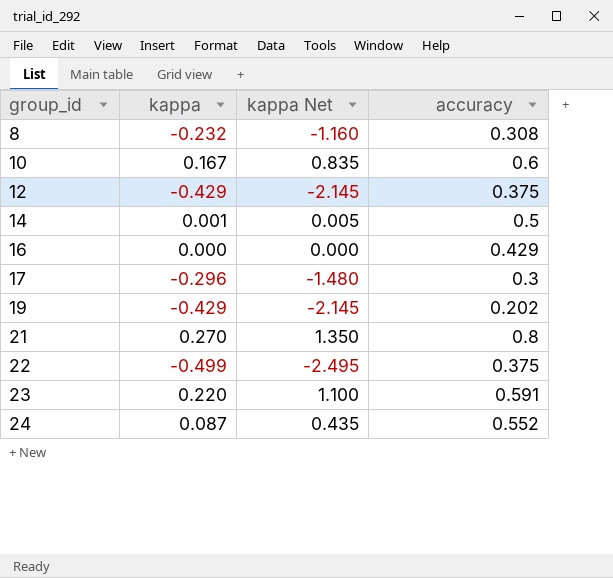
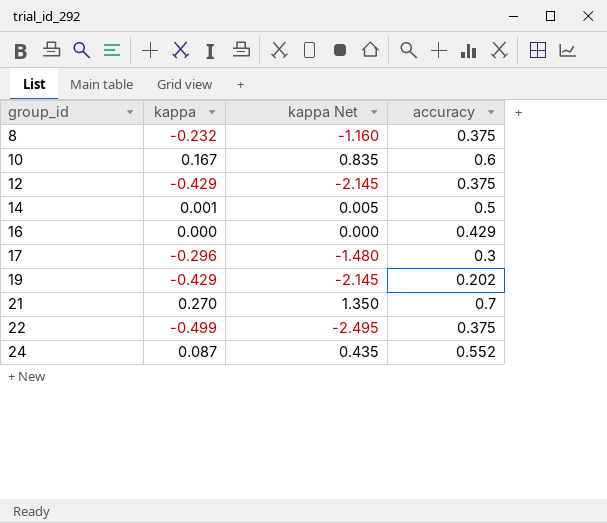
row 23: 0.220 | 1.100 | 0.591 -> none
8 | accuracy: 0.308 -> 0.375
21 | accuracy: 0.8 -> 0.7

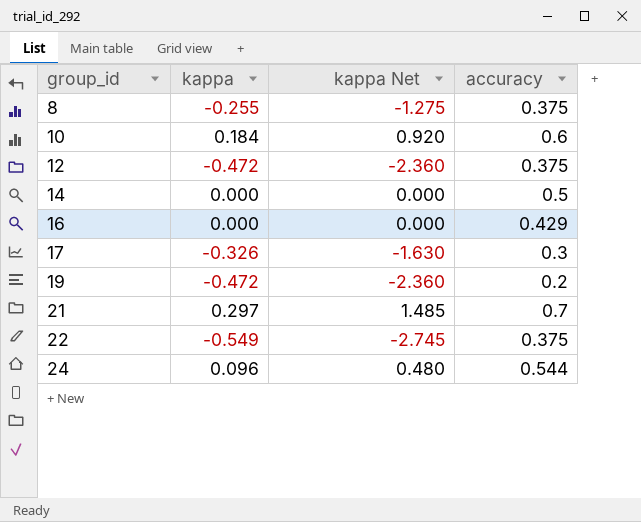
8 | kappa: -0.232 -> -0.255
8 | kappa Net: -1.160 -> -1.275
10 | kappa: 0.167 -> 0.184
10 | kappa Net: 0.835 -> 0.920
12 | kappa: -0.429 -> -0.472
12 | kappa Net: -2.145 -> -2.360
14 | kappa: 0.001 -> 0.000
14 | kappa Net: 0.005 -> 0.000
17 | kappa: -0.296 -> -0.326
17 | kappa Net: -1.480 -> -1.630
19 | kappa: -0.429 -> -0.472
19 | kappa Net: -2.145 -> -2.360
19 | accuracy: 0.202 -> 0.2
21 | kappa: 0.270 -> 0.297
21 | kappa Net: 1.350 -> 1.485
22 | kappa: -0.499 -> -0.549
22 | kappa Net: -2.495 -> -2.745
24 | kappa: 0.087 -> 0.096
24 | kappa Net: 0.435 -> 0.480
24 | accuracy: 0.552 -> 0.544

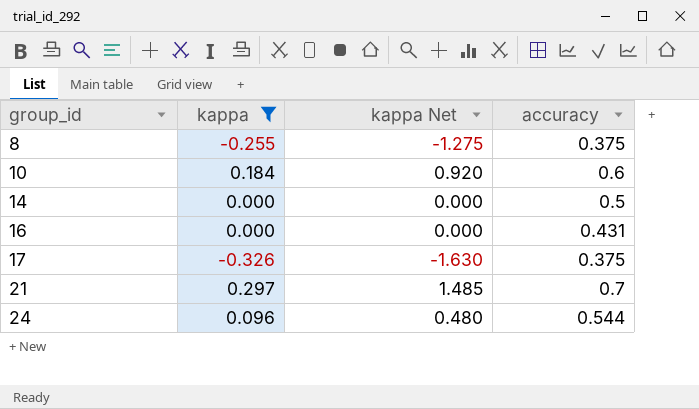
filter: none -> kappa >= -0.326
16 | accuracy: 0.429 -> 0.431
17 | accuracy: 0.3 -> 0.375

